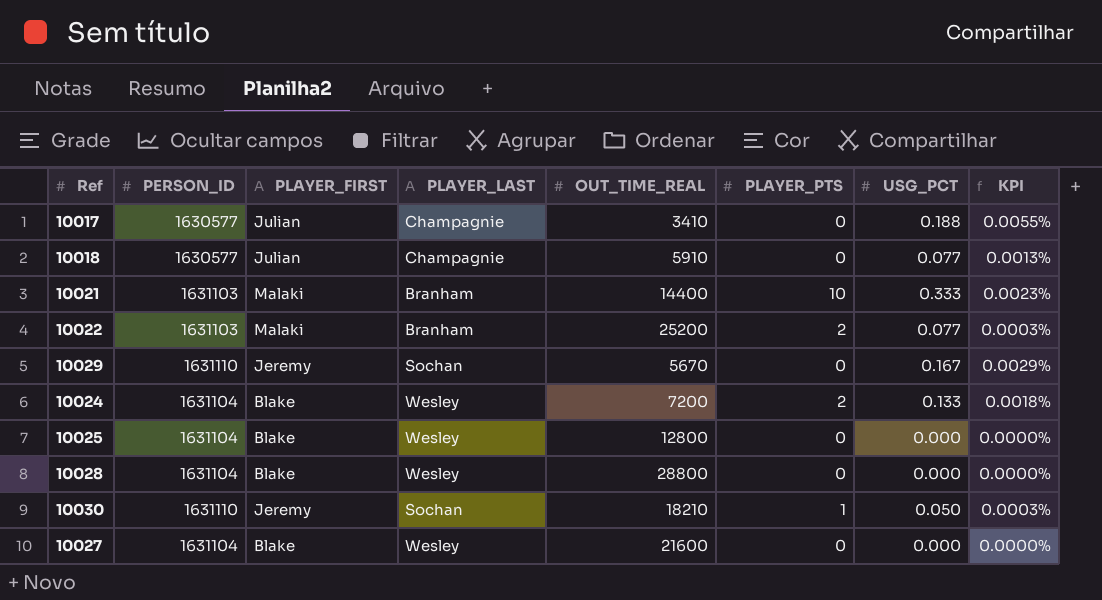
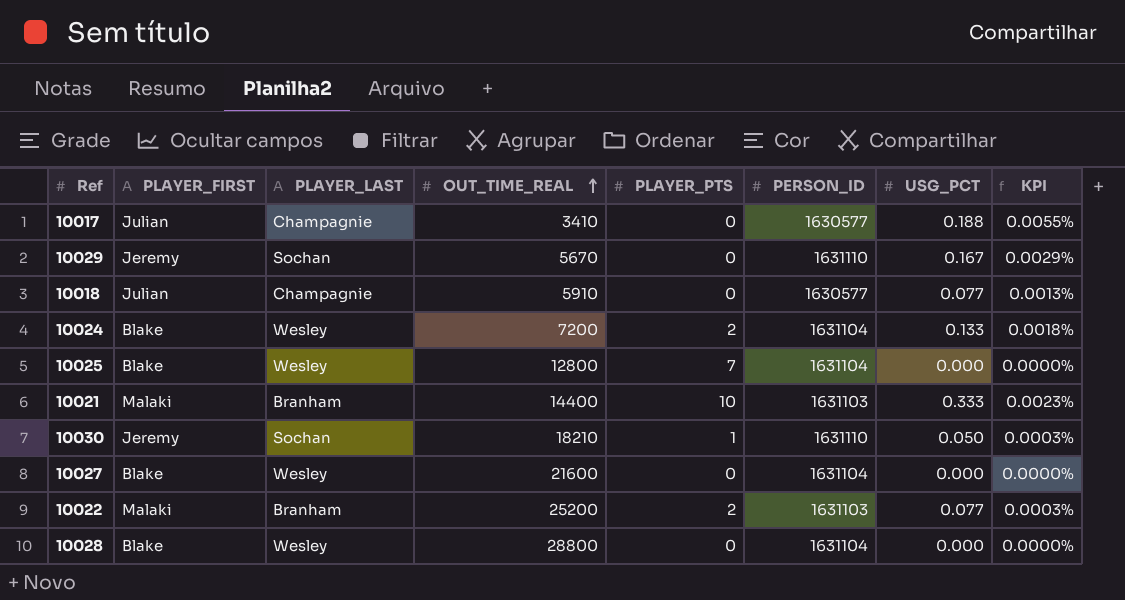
row order: none -> OUT_TIME_REAL ascending
column PERSON_ID | position: 2 -> 6
10025 | PLAYER_PTS: 0 -> 7

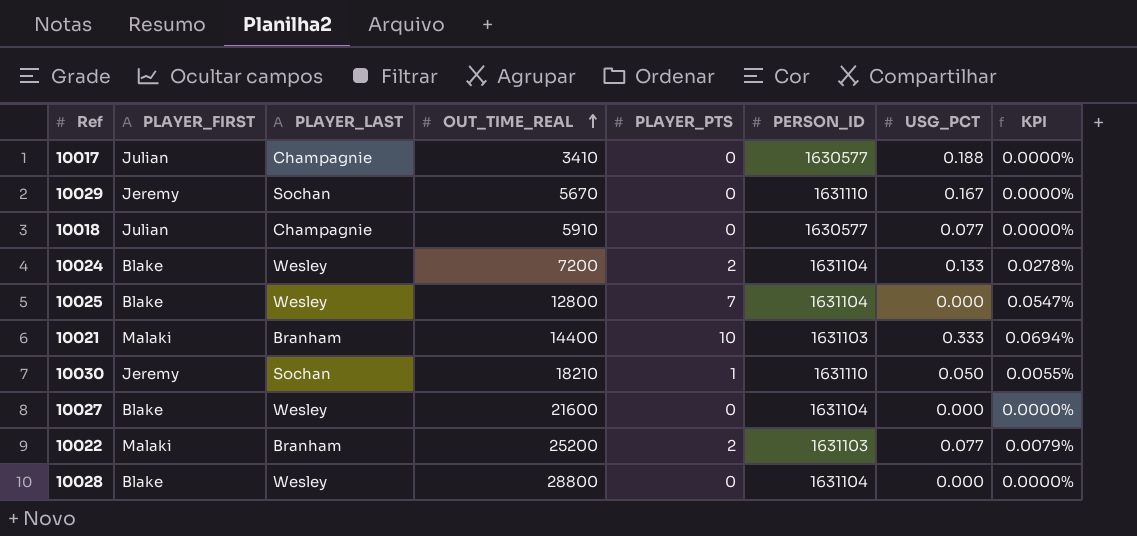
column KPI | formula: [USG_PCT] / [OUT_TIME_REAL] -> [PLAYER_PTS] / [OUT_TIME_REAL]

